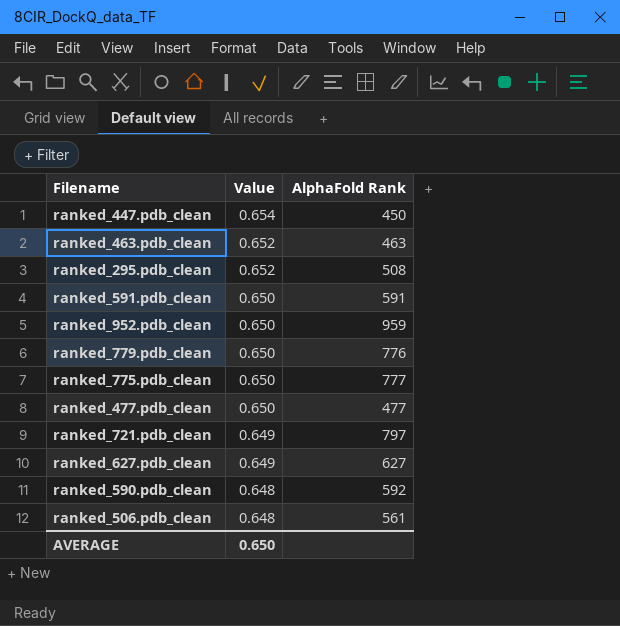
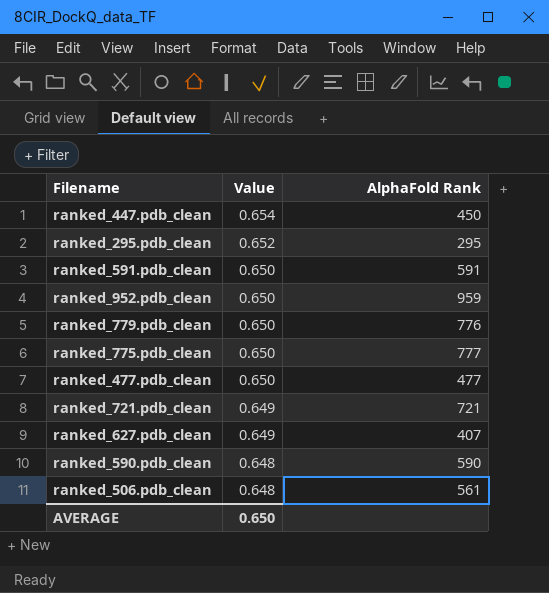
row ranked_463.pdb_clean: 0.652 | 463 -> none
ranked_295.pdb_clean | AlphaFold Rank: 508 -> 295
ranked_721.pdb_clean | AlphaFold Rank: 797 -> 721
ranked_627.pdb_clean | AlphaFold Rank: 627 -> 407
ranked_590.pdb_clean | AlphaFold Rank: 592 -> 590

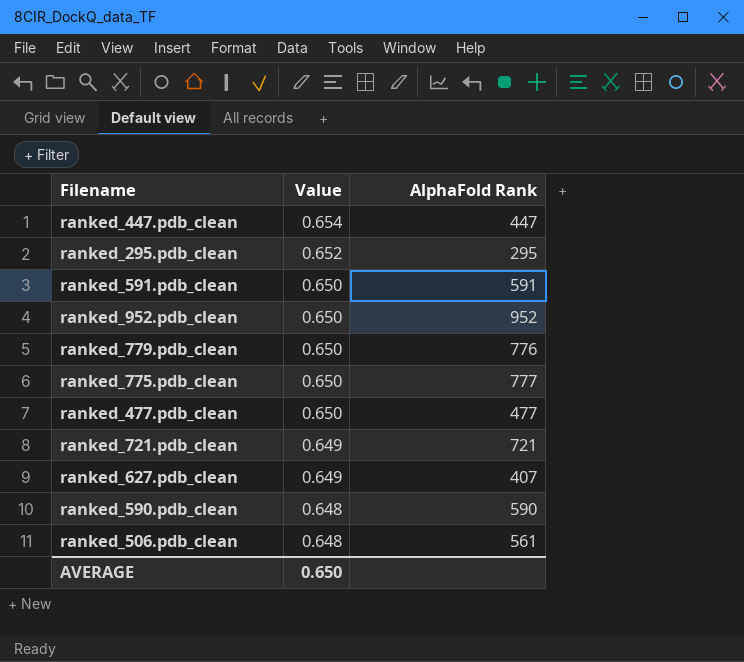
ranked_447.pdb_clean | AlphaFold Rank: 450 -> 447
ranked_952.pdb_clean | AlphaFold Rank: 959 -> 952

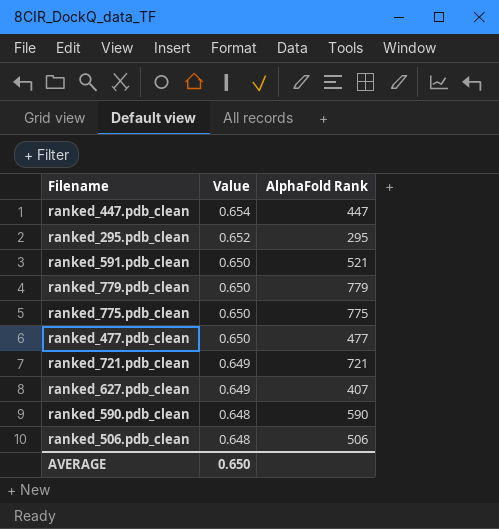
row ranked_952.pdb_clean: 0.650 | 952 -> none
ranked_591.pdb_clean | AlphaFold Rank: 591 -> 521
ranked_779.pdb_clean | AlphaFold Rank: 776 -> 779
ranked_775.pdb_clean | AlphaFold Rank: 777 -> 775
ranked_506.pdb_clean | AlphaFold Rank: 561 -> 506

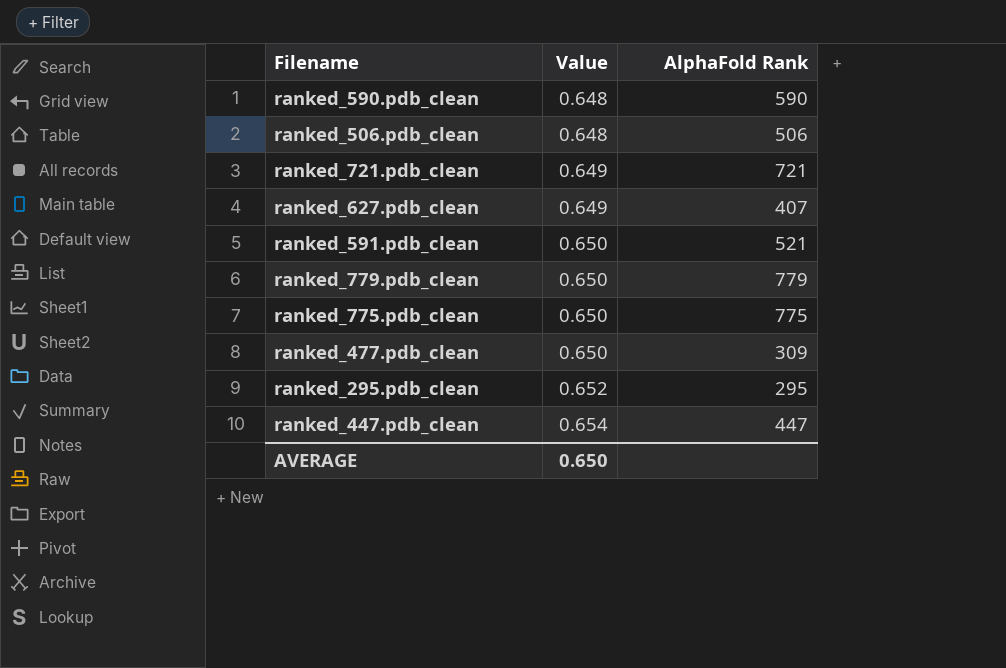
row order: Value descending -> Value ascending
ranked_477.pdb_clean | AlphaFold Rank: 477 -> 309

